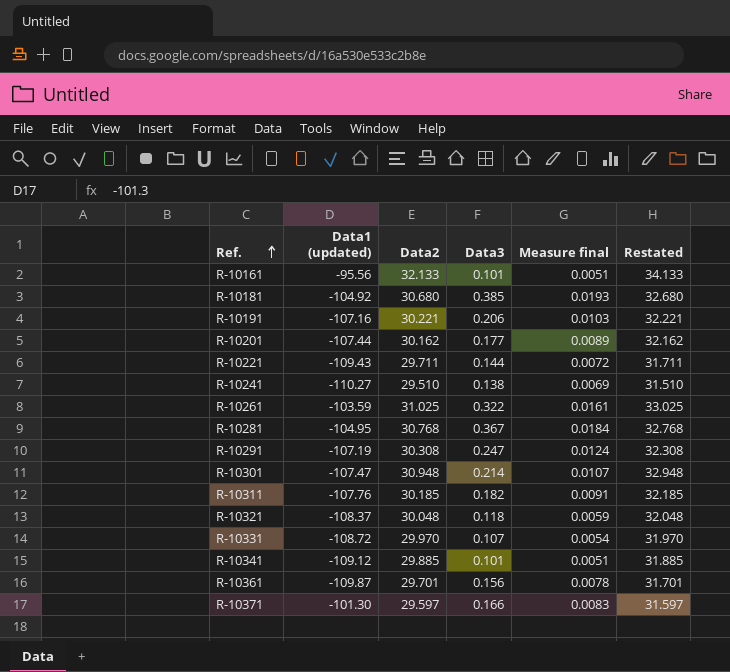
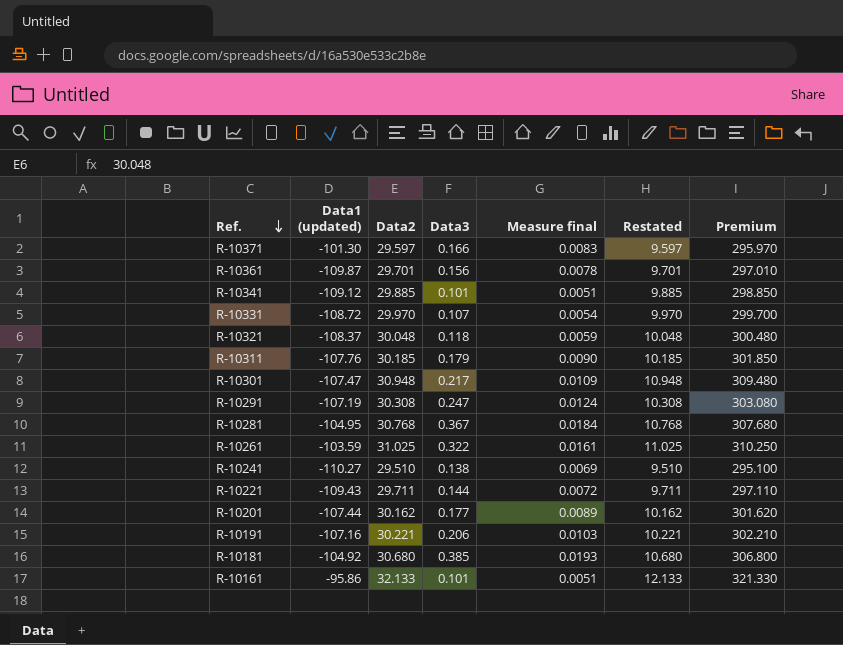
row order: Ref. ascending -> Ref. descending
column Restated | formula: [Data2] + 2 -> [Data2] - 20
column Premium | formula: none -> [Data2] * 10
R-10311 | Data3: 0.182 -> 0.179
R-10311 | Measure final: 0.0091 -> 0.0090
R-10301 | Data3: 0.214 -> 0.217
R-10301 | Measure final: 0.0107 -> 0.0109
R-10161 | Data1 (updated): -95.56 -> -95.86

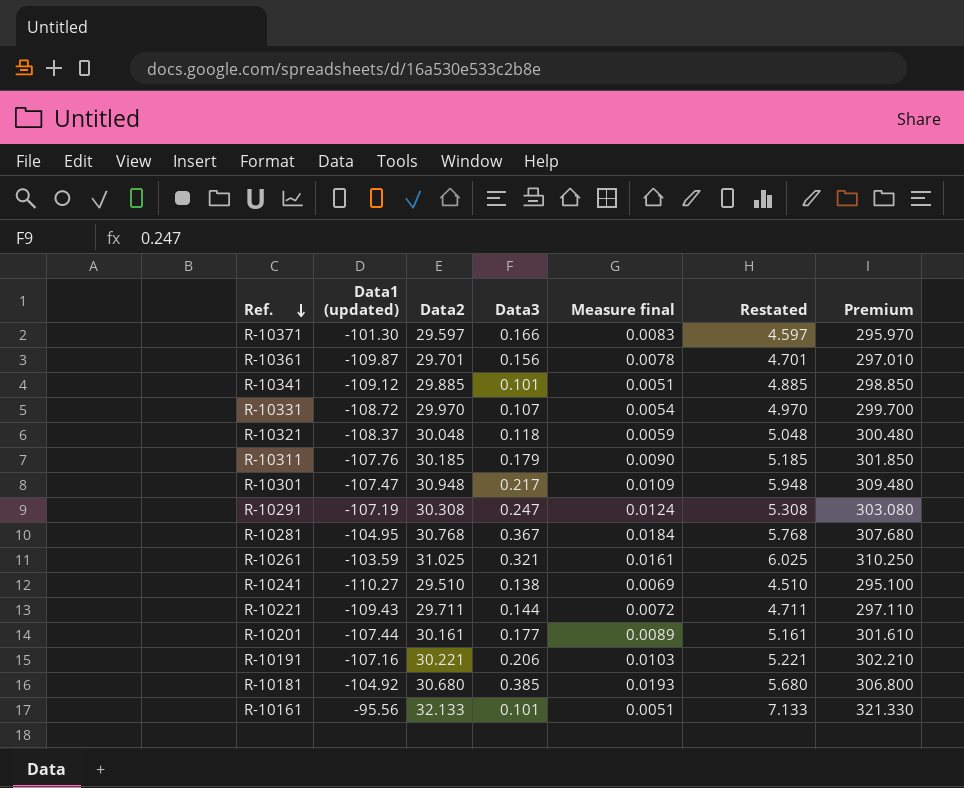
column Restated | formula: [Data2] - 20 -> [Data2] - 25
R-10261 | Data3: 0.322 -> 0.321
R-10201 | Data2: 30.162 -> 30.161
R-10201 | Premium: 301.620 -> 301.610
R-10161 | Data1 (updated): -95.86 -> -95.56

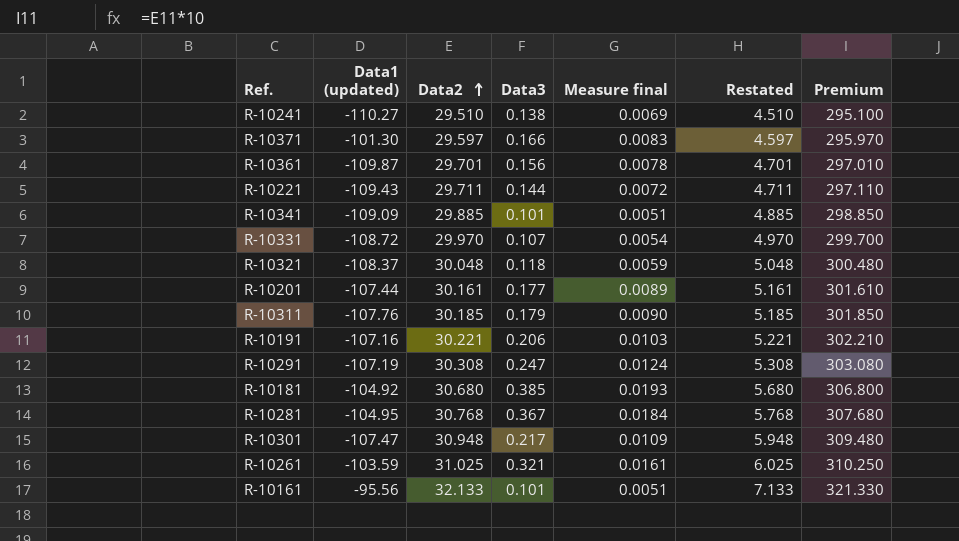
row order: Ref. descending -> Data2 ascending
R-10341 | Data1 (updated): -109.12 -> -109.09

